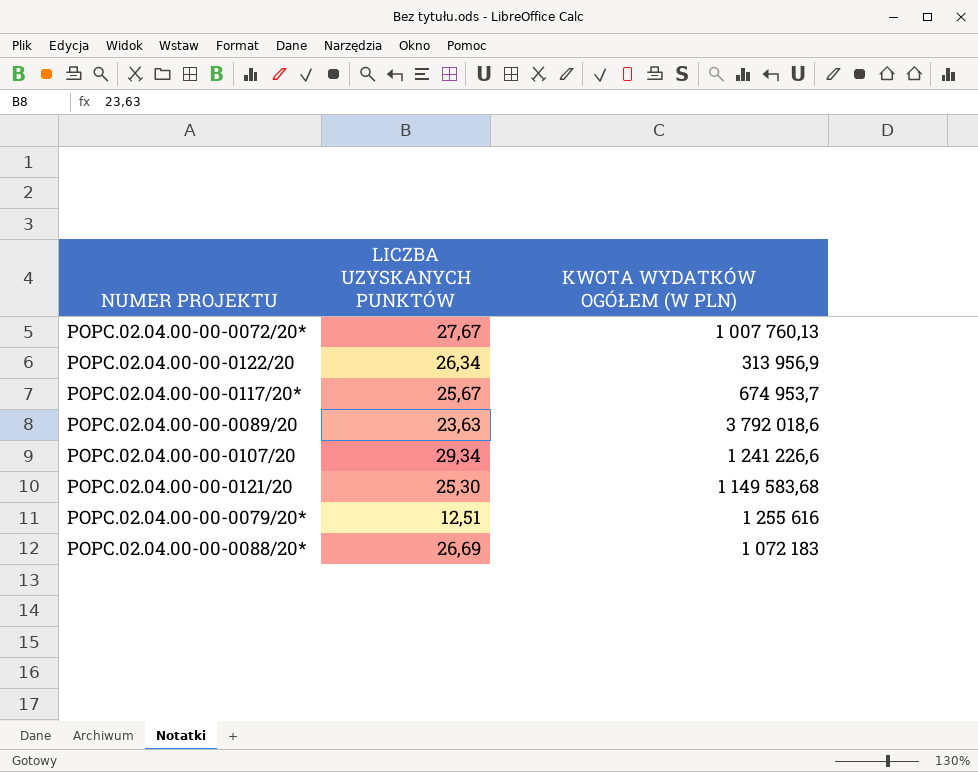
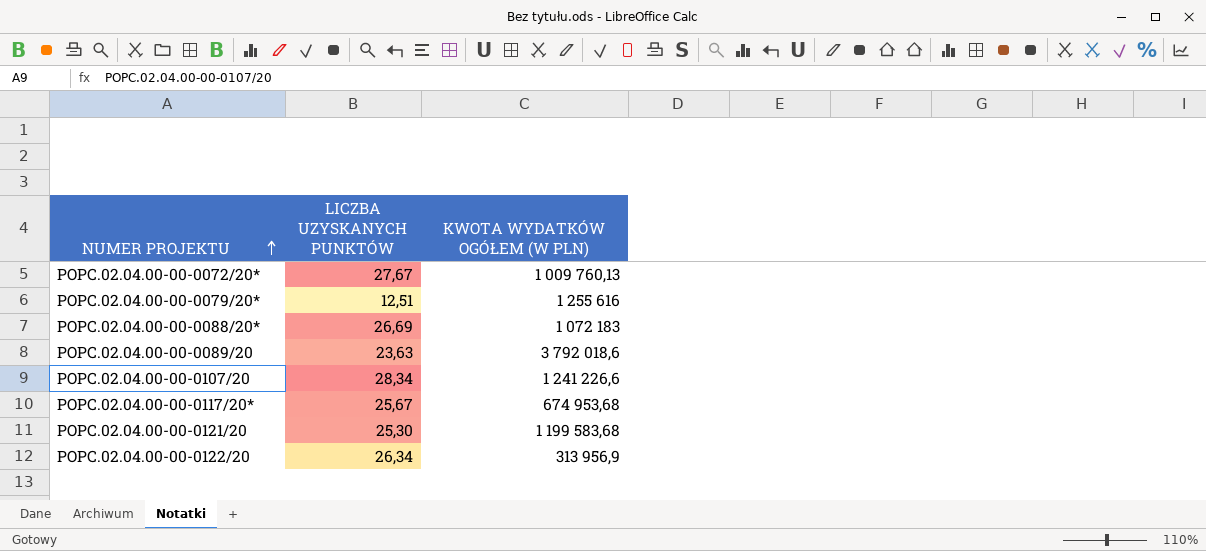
row order: none -> NUMER PROJEKTU ascending
POPC.02.04.00-00-0072/20* | KWOTA WYDATKÓW OGÓŁEM (W PLN): 1 007 760,13 -> 1 009 760,13
POPC.02.04.00-00-0107/20 | LICZBA UZYSKANYCH PUNKTÓW: 29,34 -> 28,34
POPC.02.04.00-00-0117/20* | KWOTA WYDATKÓW OGÓŁEM (W PLN): 674 953,7 -> 674 953,68
POPC.02.04.00-00-0121/20 | KWOTA WYDATKÓW OGÓŁEM (W PLN): 1 149 583,68 -> 1 199 583,68

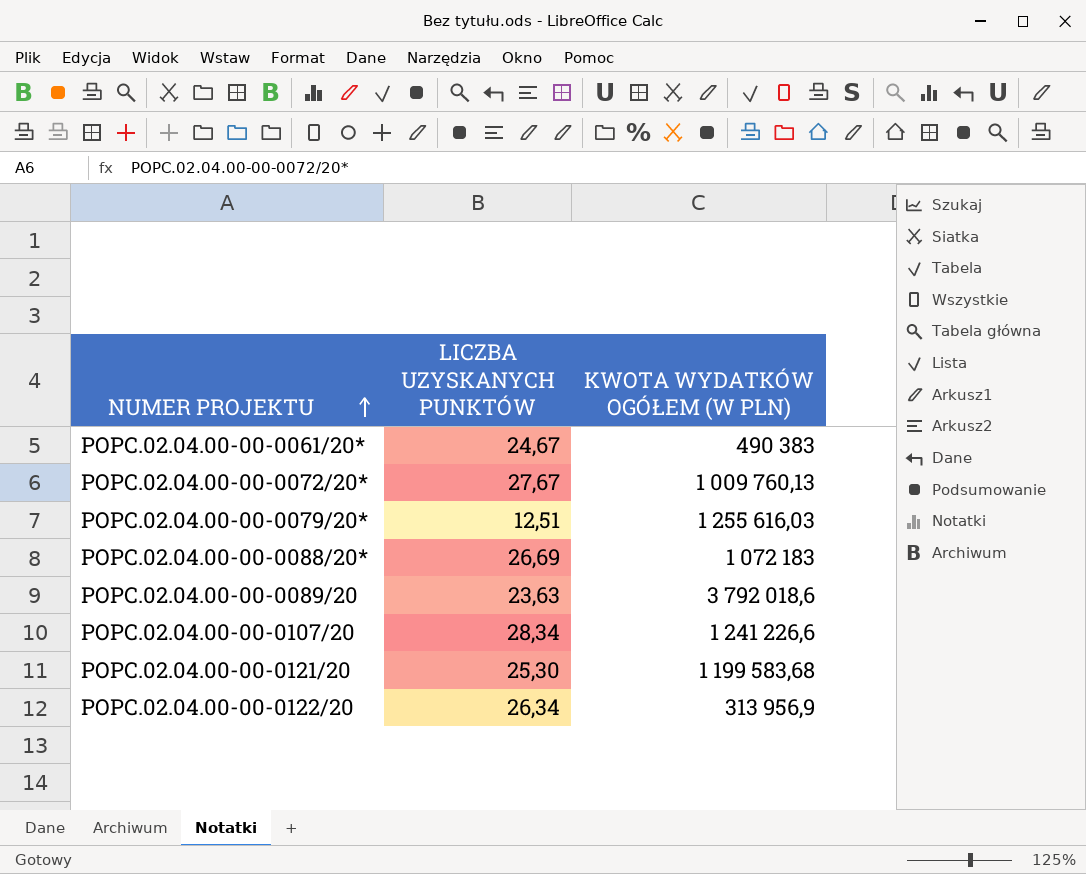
row POPC.02.04.00-00-0117/20*: 25,67 | 674 953,68 -> none
row POPC.02.04.00-00-0061/20*: none -> 24,67 | 490 383
POPC.02.04.00-00-0079/20* | KWOTA WYDATKÓW OGÓŁEM (W PLN): 1 255 616 -> 1 255 616,03

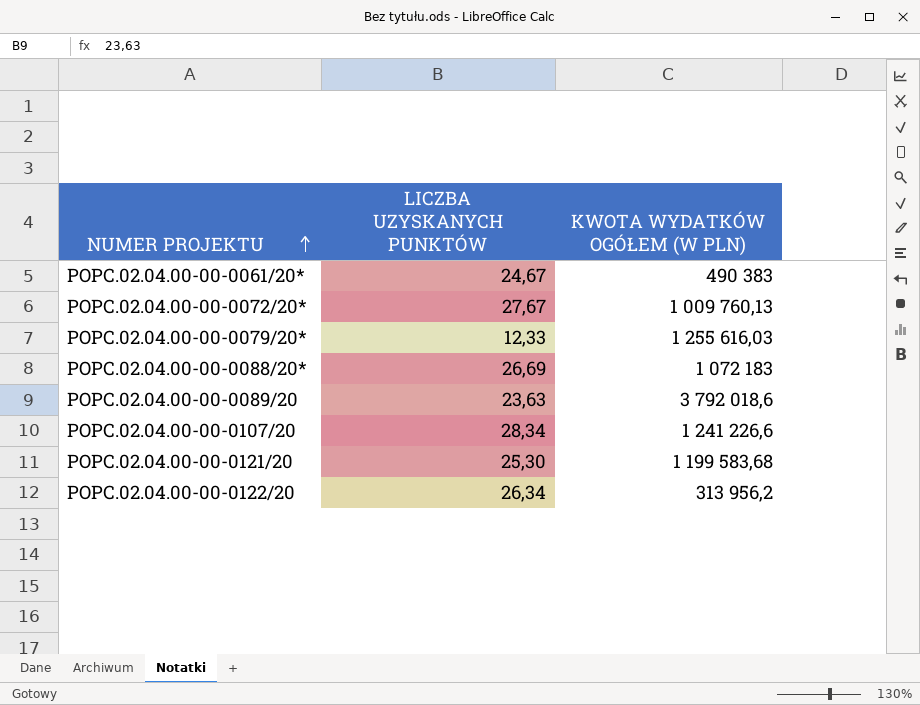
POPC.02.04.00-00-0079/20* | LICZBA UZYSKANYCH PUNKTÓW: 12,51 -> 12,33
POPC.02.04.00-00-0122/20 | KWOTA WYDATKÓW OGÓŁEM (W PLN): 313 956,9 -> 313 956,2

